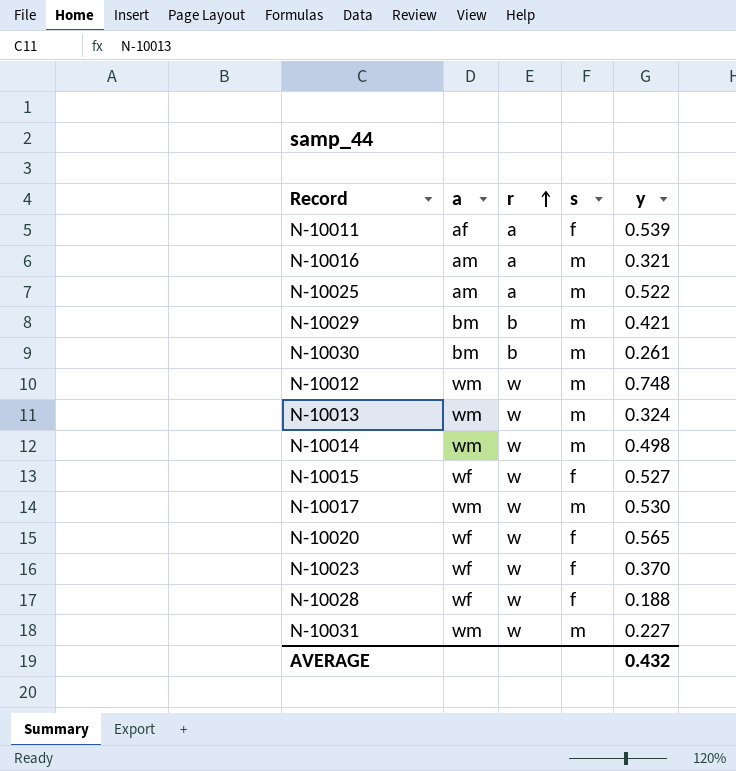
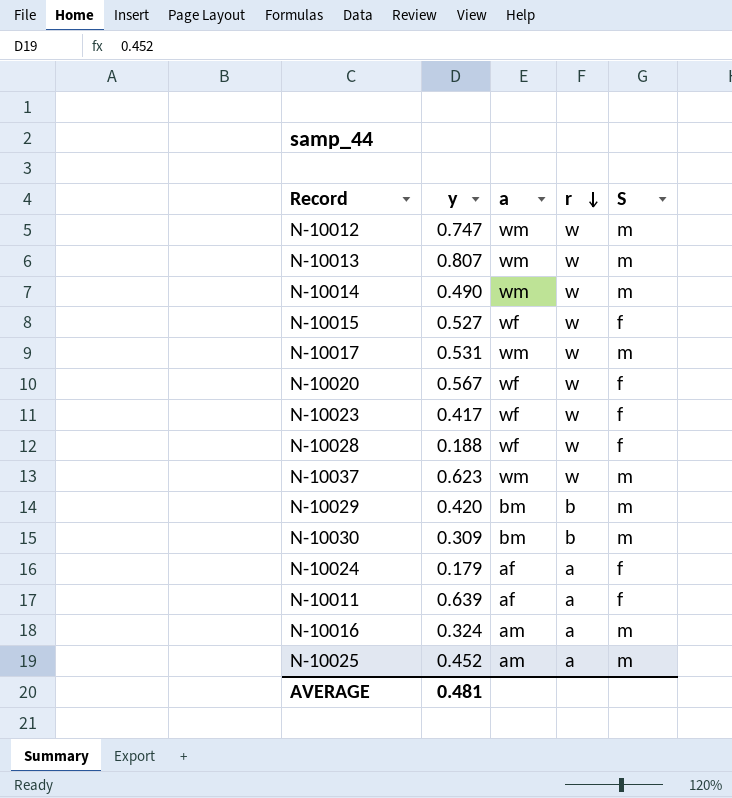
row order: r ascending -> r descending
column y | position: 5 -> 2
column name: s -> S
row N-10031: wm | w | m | 0.227 -> none
N-10012 | y: 0.748 -> 0.747
N-10013 | y: 0.324 -> 0.807
N-10014 | y: 0.498 -> 0.490
N-10017 | y: 0.530 -> 0.531
N-10020 | y: 0.565 -> 0.567
N-10023 | y: 0.370 -> 0.417
row N-10037: none -> 0.623 | wm | w | m
N-10029 | y: 0.421 -> 0.420
N-10030 | y: 0.261 -> 0.309
row N-10024: none -> 0.179 | af | a | f
N-10011 | y: 0.539 -> 0.639
N-10016 | y: 0.321 -> 0.324
N-10025 | y: 0.522 -> 0.452
AVERAGE | y: 0.432 -> 0.481

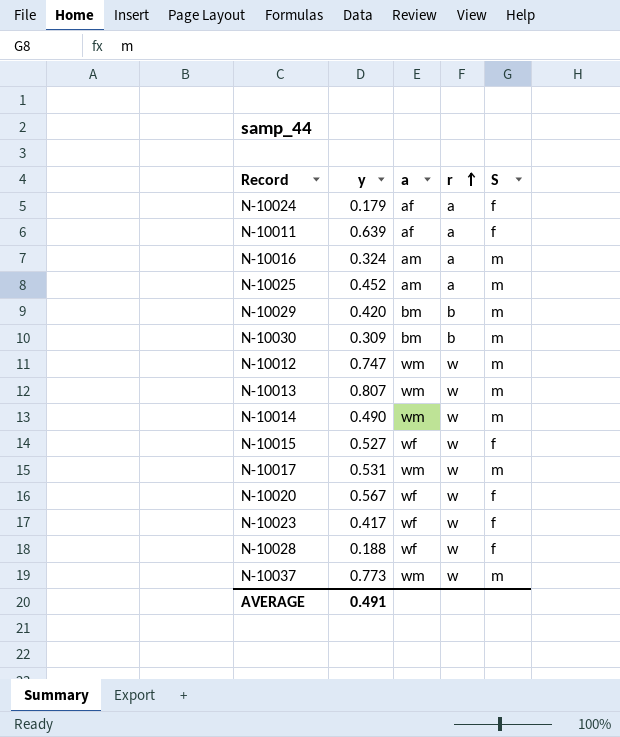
row order: r descending -> r ascending
N-10037 | y: 0.623 -> 0.773
AVERAGE | y: 0.481 -> 0.491

